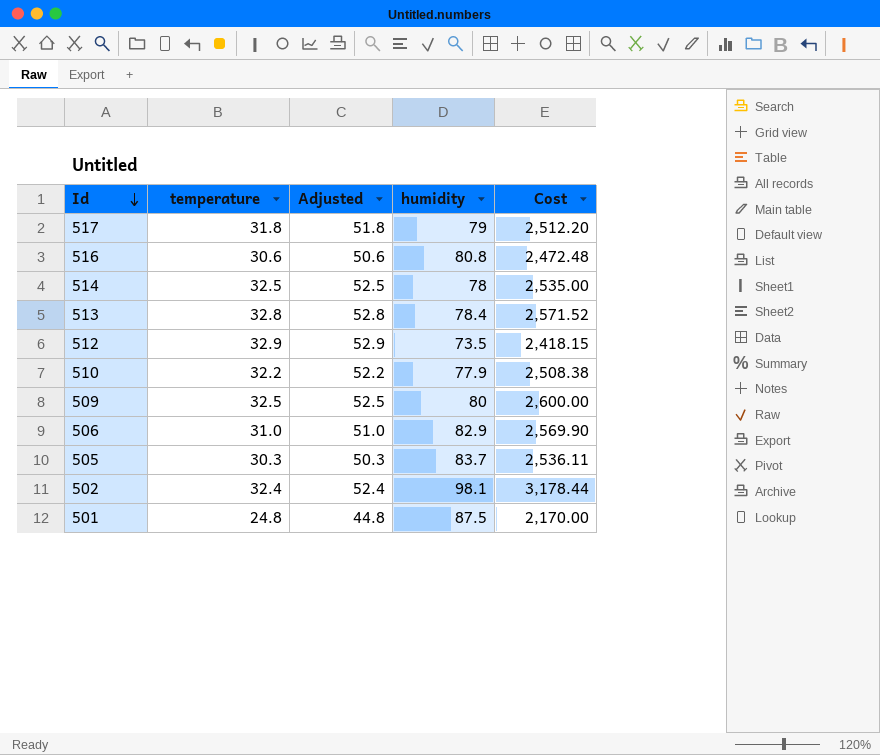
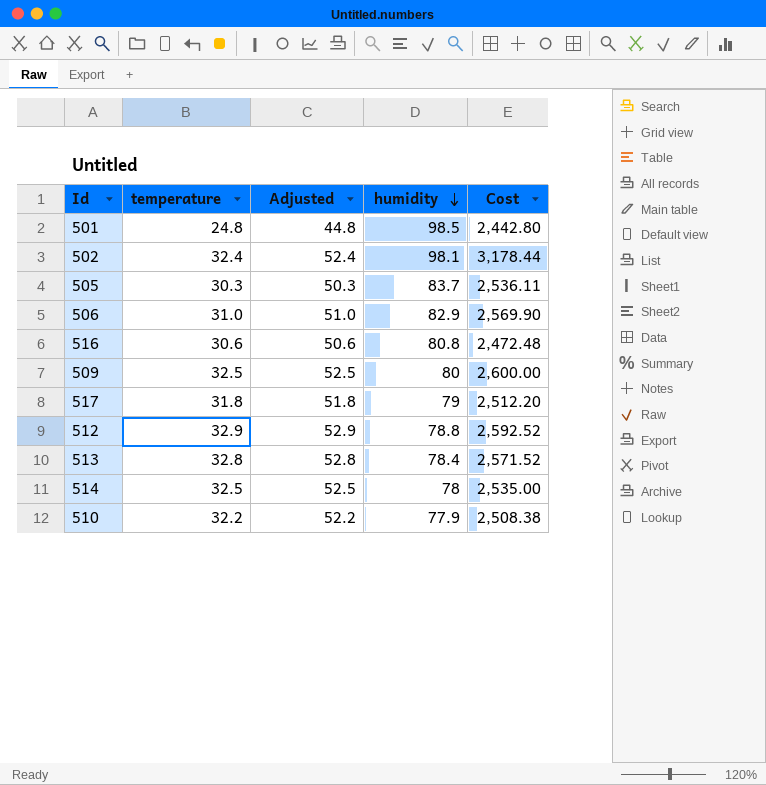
row order: Id descending -> humidity descending
501 | humidity: 87.5 -> 98.5
501 | Cost: 2,170.00 -> 2,442.80
512 | humidity: 73.5 -> 78.8
512 | Cost: 2,418.15 -> 2,592.52

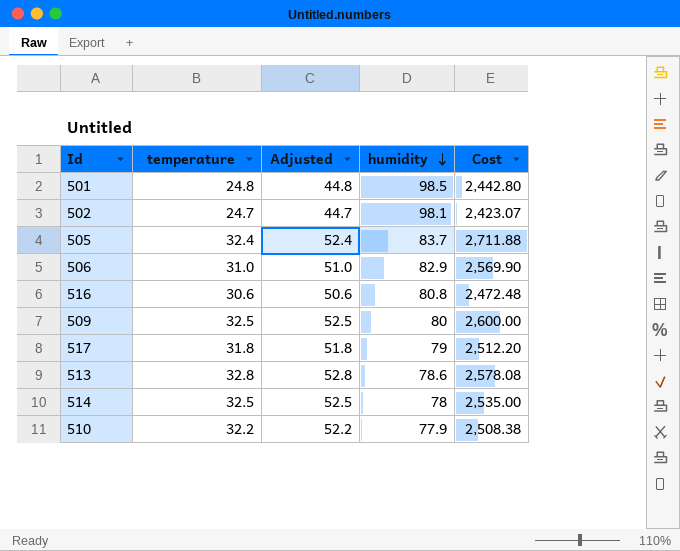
row 512: 32.9 | 52.9 | 78.8 | 2,592.52 -> none
502 | temperature: 32.4 -> 24.7
502 | Adjusted: 52.4 -> 44.7
502 | Cost: 3,178.44 -> 2,423.07
505 | temperature: 30.3 -> 32.4
505 | Adjusted: 50.3 -> 52.4
505 | Cost: 2,536.11 -> 2,711.88
513 | humidity: 78.4 -> 78.6
513 | Cost: 2,571.52 -> 2,578.08

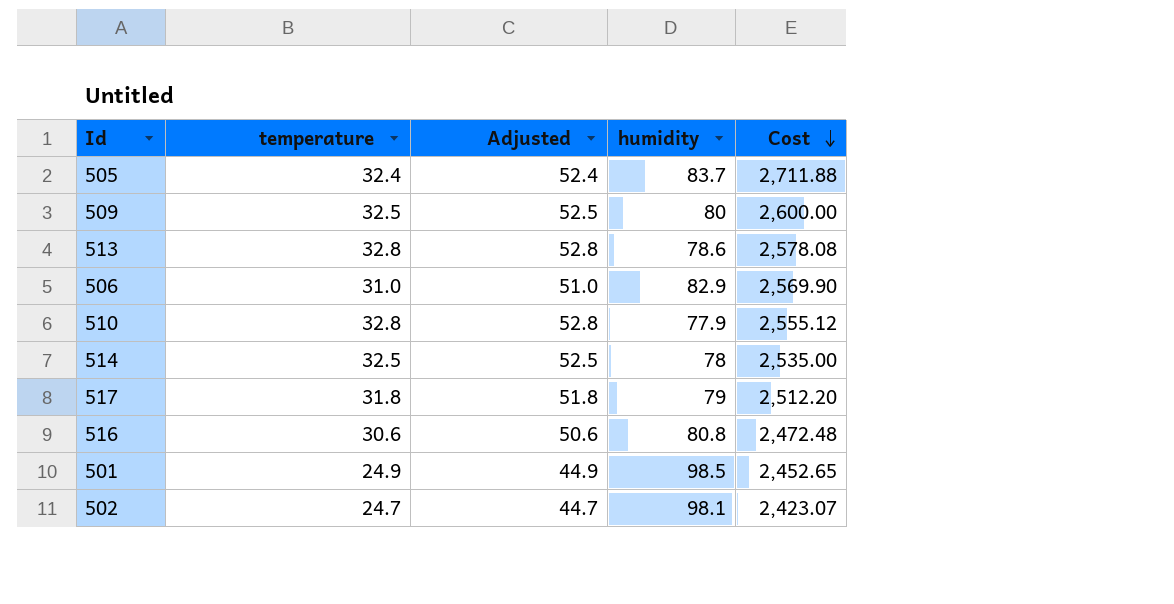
row order: humidity descending -> Cost descending
510 | temperature: 32.2 -> 32.8
510 | Adjusted: 52.2 -> 52.8
510 | Cost: 2,508.38 -> 2,555.12
501 | temperature: 24.8 -> 24.9
501 | Adjusted: 44.8 -> 44.9
501 | Cost: 2,442.80 -> 2,452.65

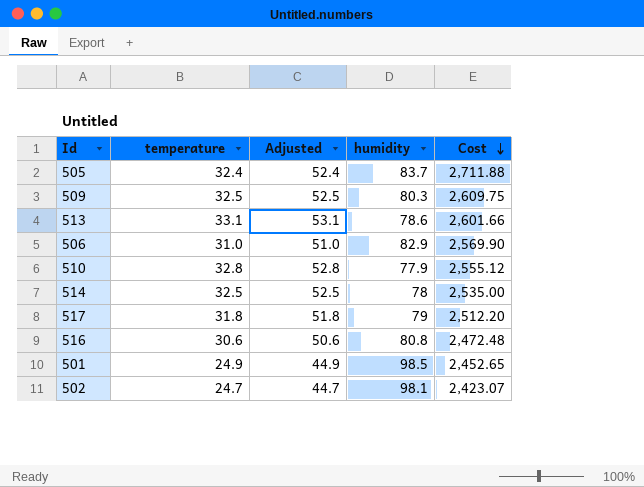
509 | humidity: 80 -> 80.3
509 | Cost: 2,600.00 -> 2,609.75
513 | temperature: 32.8 -> 33.1
513 | Adjusted: 52.8 -> 53.1
513 | Cost: 2,578.08 -> 2,601.66

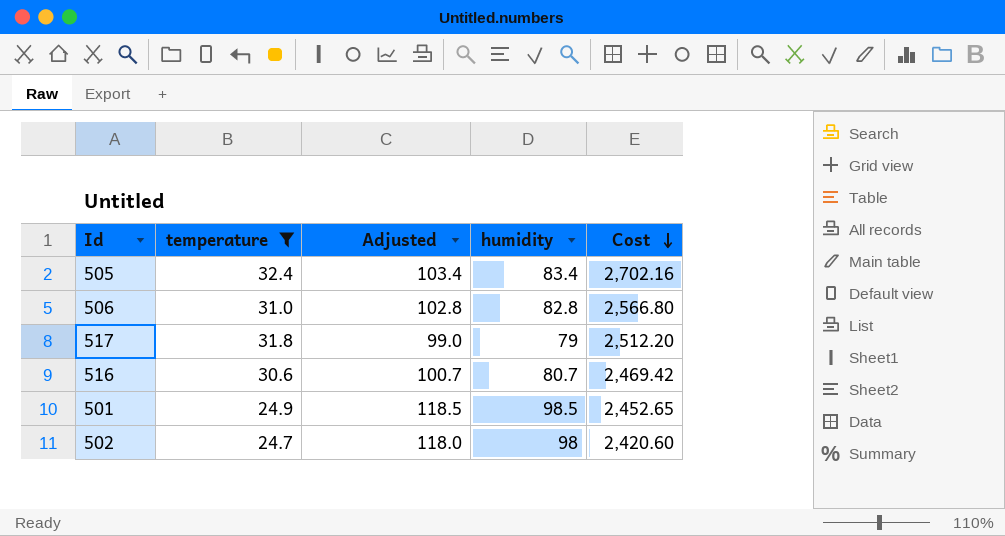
filter: none -> temperature <= 32.4
column Adjusted | formula: [temperature] + 20 -> [humidity] + 20
505 | humidity: 83.7 -> 83.4
505 | Cost: 2,711.88 -> 2,702.16
506 | humidity: 82.9 -> 82.8
506 | Cost: 2,569.90 -> 2,566.80
516 | humidity: 80.8 -> 80.7
516 | Cost: 2,472.48 -> 2,469.42
502 | humidity: 98.1 -> 98
502 | Cost: 2,423.07 -> 2,420.60

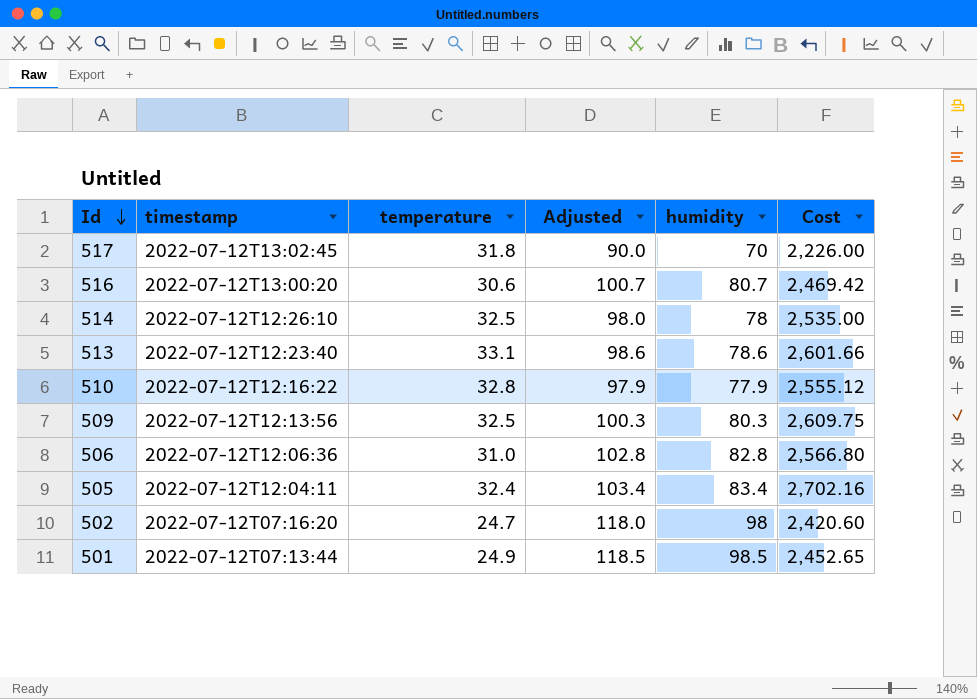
filter: temperature <= 32.4 -> none
row order: Cost descending -> Id descending
column timestamp | position: none -> 2
517 | Adjusted: 99.0 -> 90.0
517 | humidity: 79 -> 70
517 | Cost: 2,512.20 -> 2,226.00

